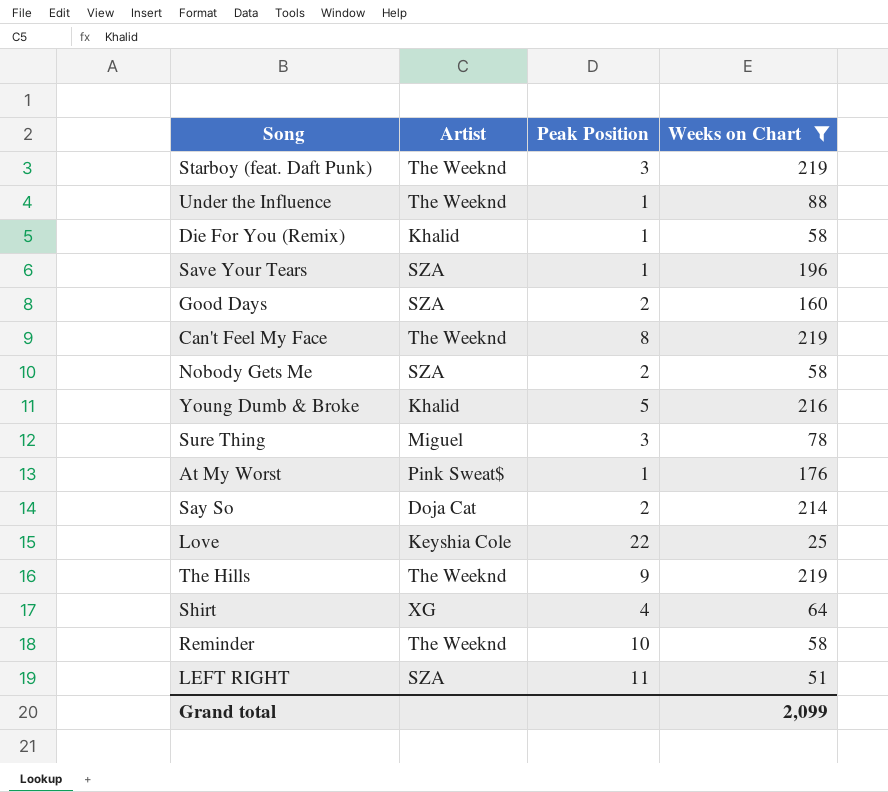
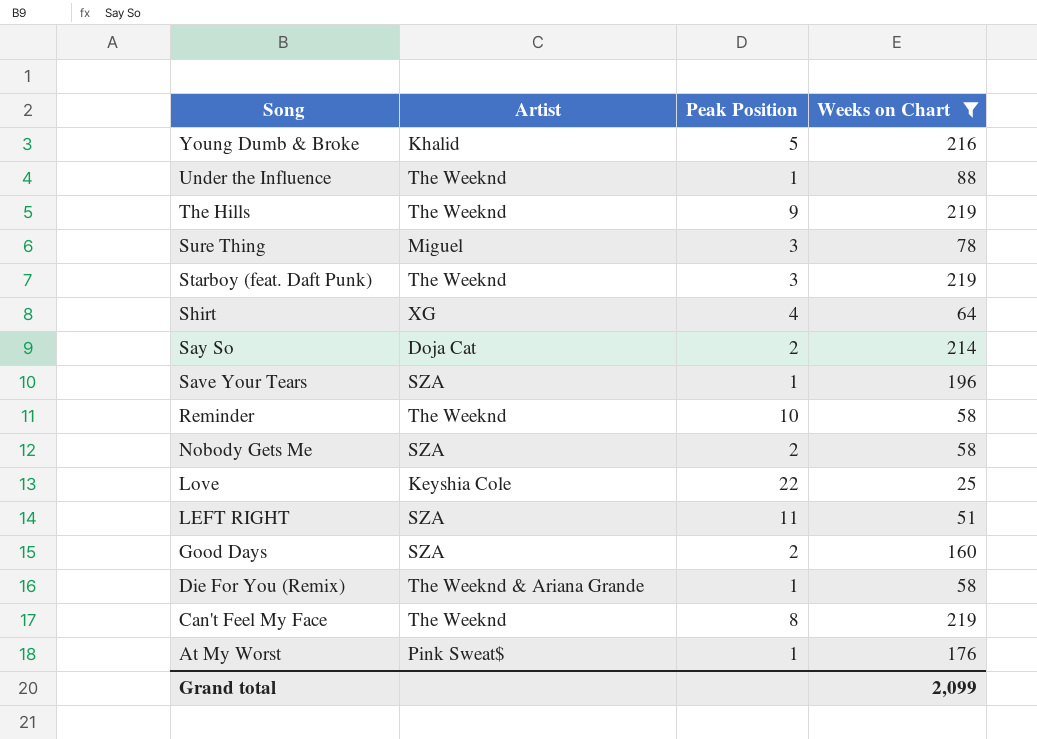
row order: none -> Song descending
Die For You (Remix) | Artist: Khalid -> The Weeknd & Ariana Grande

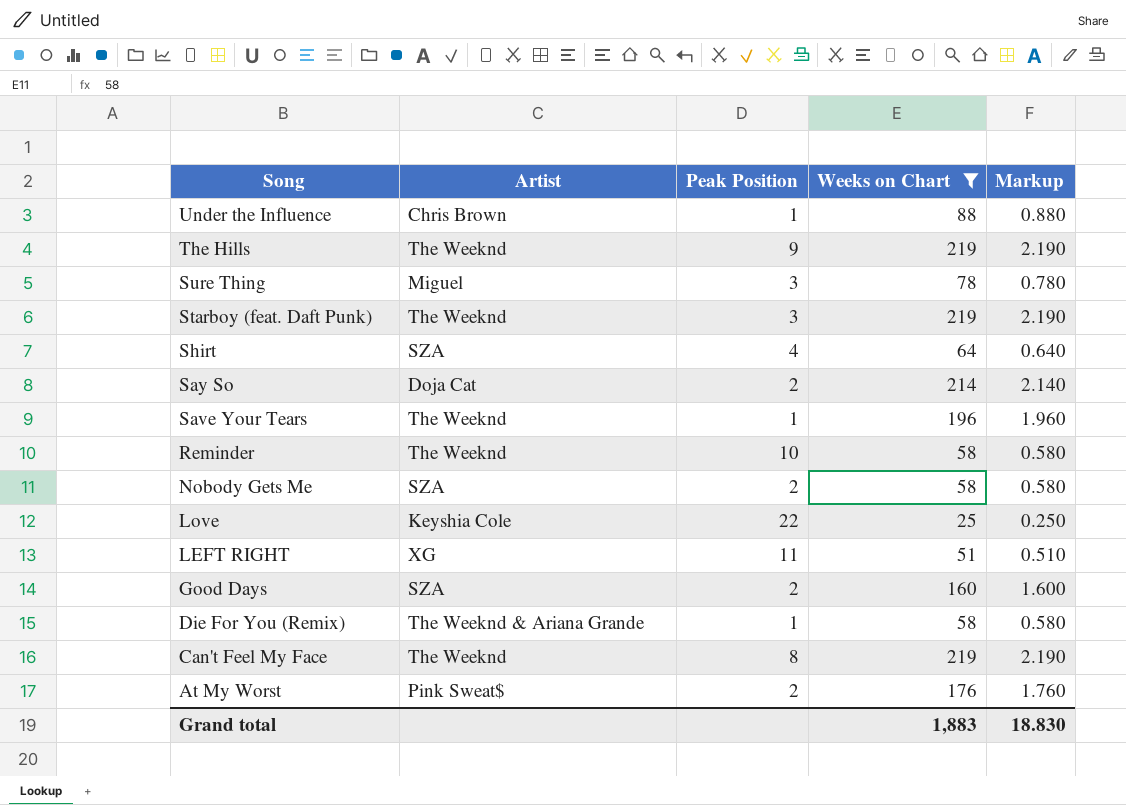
column Markup | formula: none -> [Weeks on Chart] * 0.01
row Young Dumb & Broke: Khalid | 5 | 216 -> none
Under the Influence | Artist: The Weeknd -> Chris Brown
Shirt | Artist: XG -> SZA
Save Your Tears | Artist: SZA -> The Weeknd
LEFT RIGHT | Artist: SZA -> XG
At My Worst | Peak Position: 1 -> 2
Grand total | Weeks on Chart: 2,099 -> 1,883

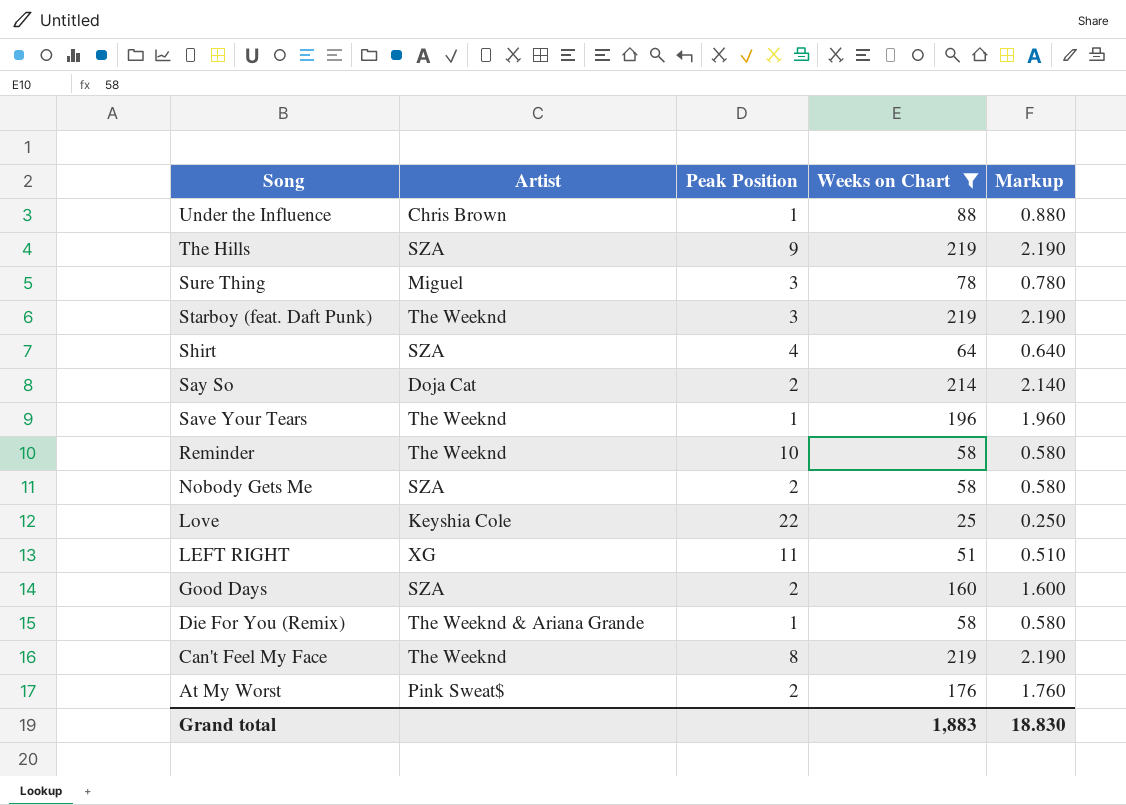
The Hills | Artist: The Weeknd -> SZA

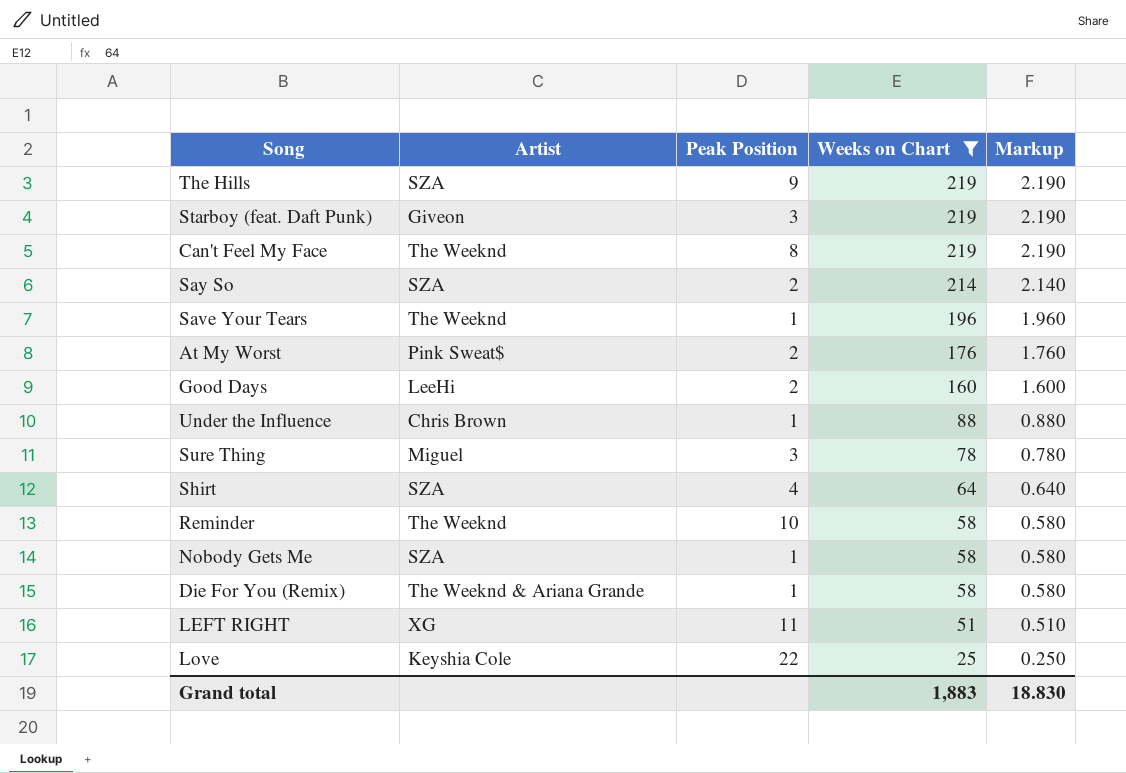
row order: Song descending -> Weeks on Chart descending
Starboy (feat. Daft Punk) | Artist: The Weeknd -> Giveon
Say So | Artist: Doja Cat -> SZA
Good Days | Artist: SZA -> LeeHi
Nobody Gets Me | Peak Position: 2 -> 1

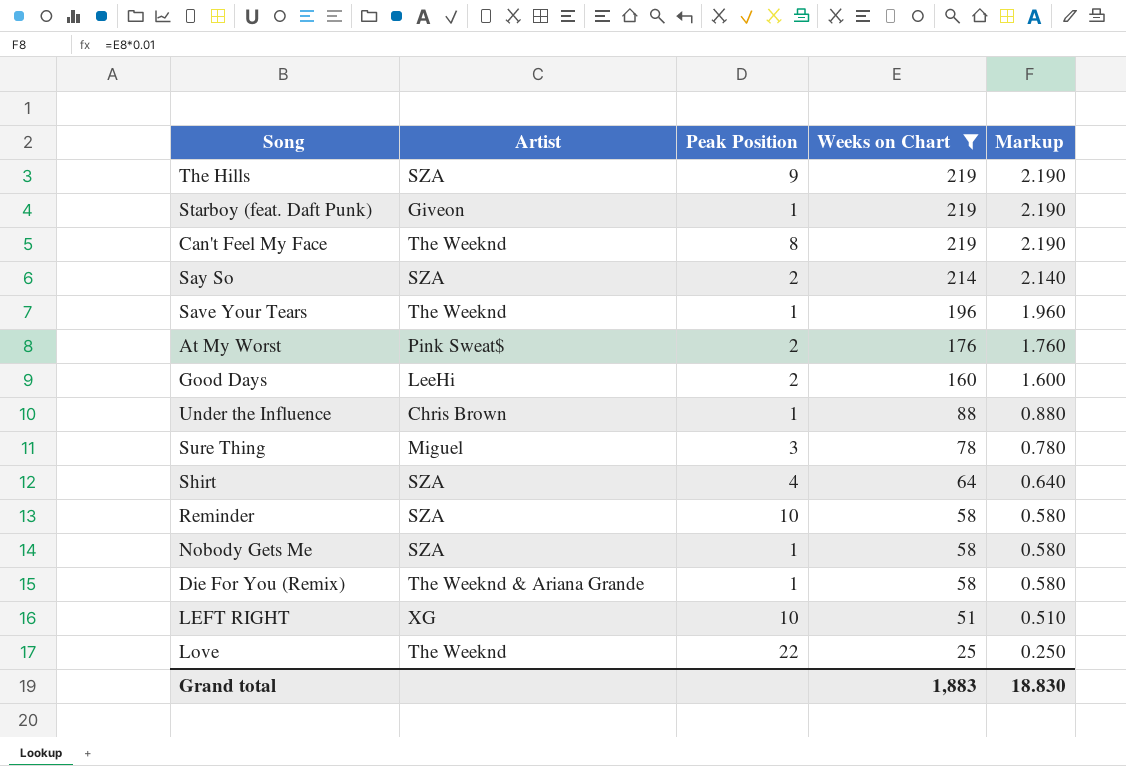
Starboy (feat. Daft Punk) | Peak Position: 3 -> 1
Reminder | Artist: The Weeknd -> SZA
LEFT RIGHT | Peak Position: 11 -> 10
Love | Artist: Keyshia Cole -> The Weeknd

